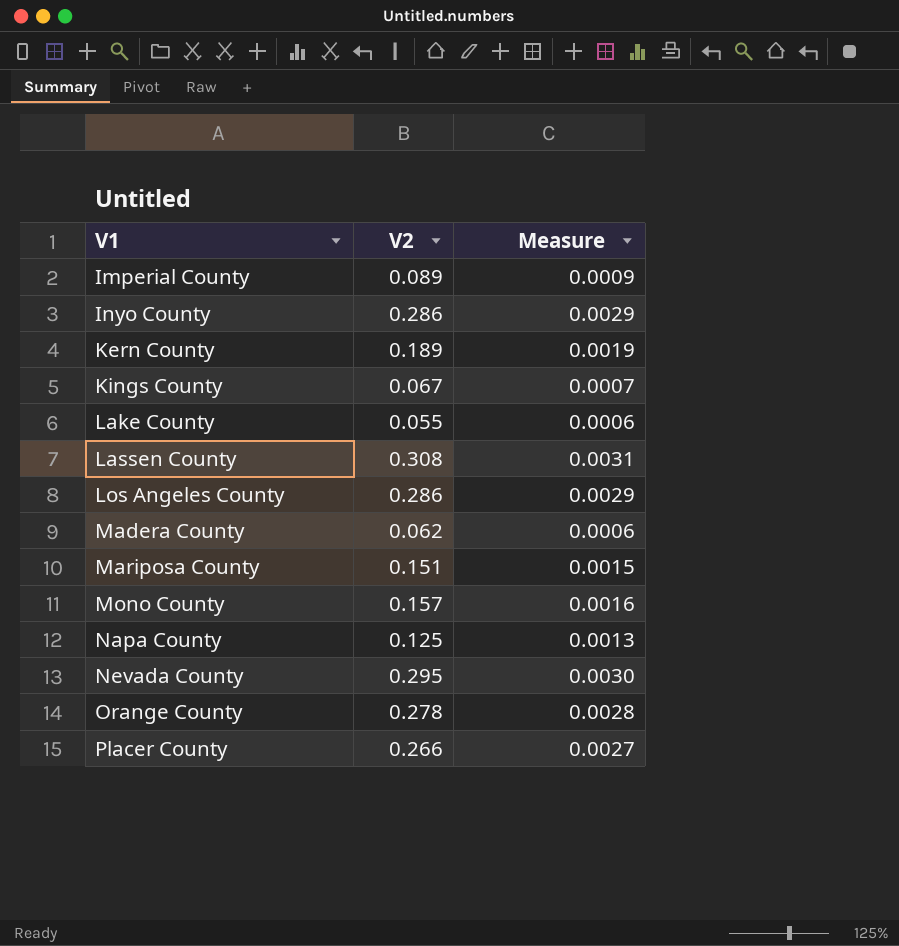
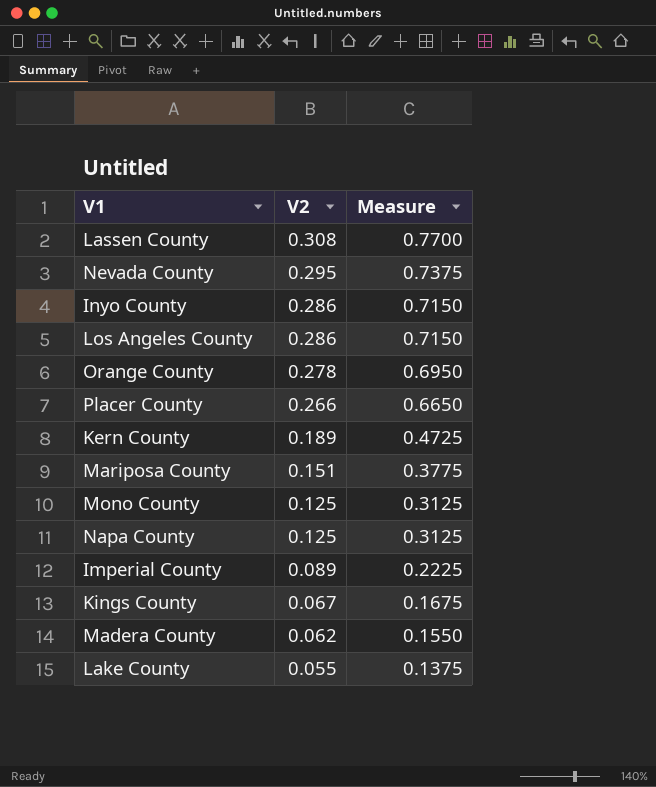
row order: V1 ascending -> V2 descending
column Measure | formula: [V2] * 0.01 -> [V2] * 2.5
Mono County | V2: 0.157 -> 0.125

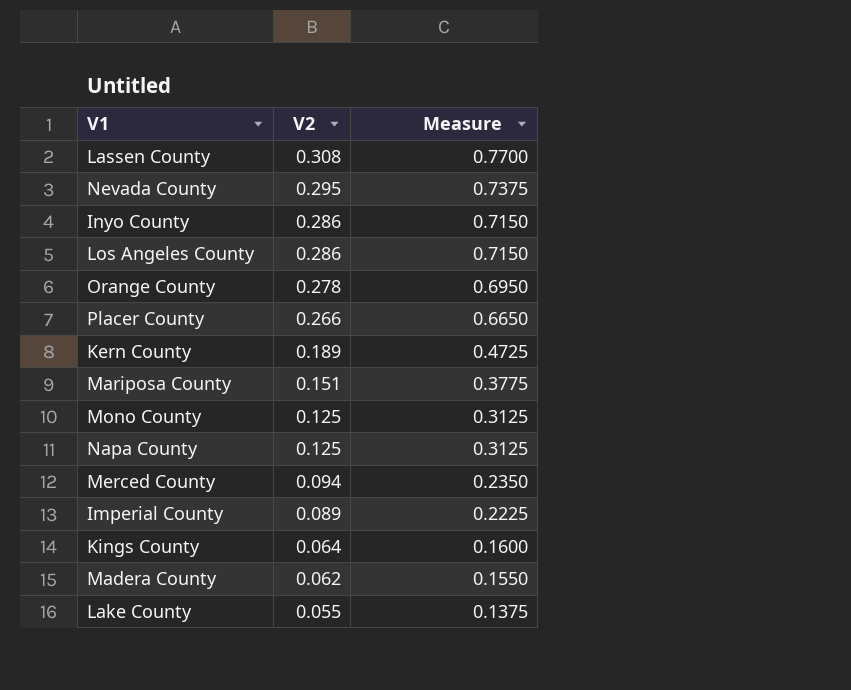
row Merced County: none -> 0.094 | 0.2350
Kings County | V2: 0.067 -> 0.064
Kings County | Measure: 0.1675 -> 0.1600

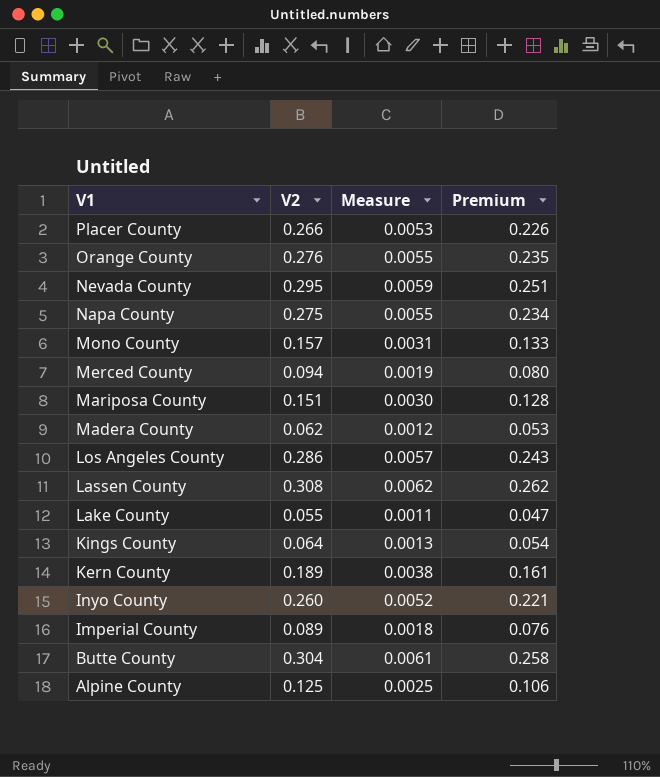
row order: V2 descending -> V1 descending
column Measure | formula: [V2] * 2.5 -> [V2] * 0.02
column Premium | formula: none -> [V2] * 0.85
Orange County | V2: 0.278 -> 0.276
Napa County | V2: 0.125 -> 0.275
Mono County | V2: 0.125 -> 0.157
Inyo County | V2: 0.286 -> 0.260
row Butte County: none -> 0.304 | 0.0061 | 0.258
row Alpine County: none -> 0.125 | 0.0025 | 0.106

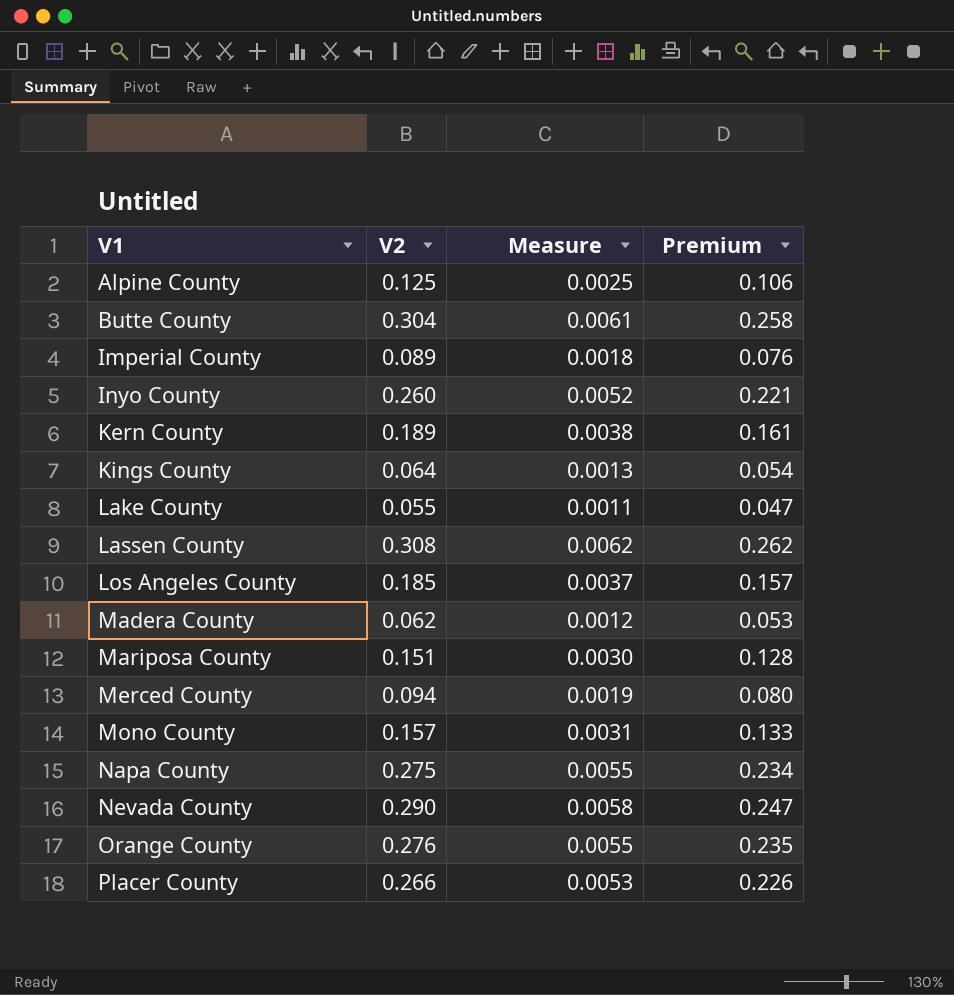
row order: V1 descending -> V1 ascending
Los Angeles County | V2: 0.286 -> 0.185
Los Angeles County | Measure: 0.0057 -> 0.0037
Los Angeles County | Premium: 0.243 -> 0.157
Nevada County | V2: 0.295 -> 0.290
Nevada County | Measure: 0.0059 -> 0.0058
Nevada County | Premium: 0.251 -> 0.247

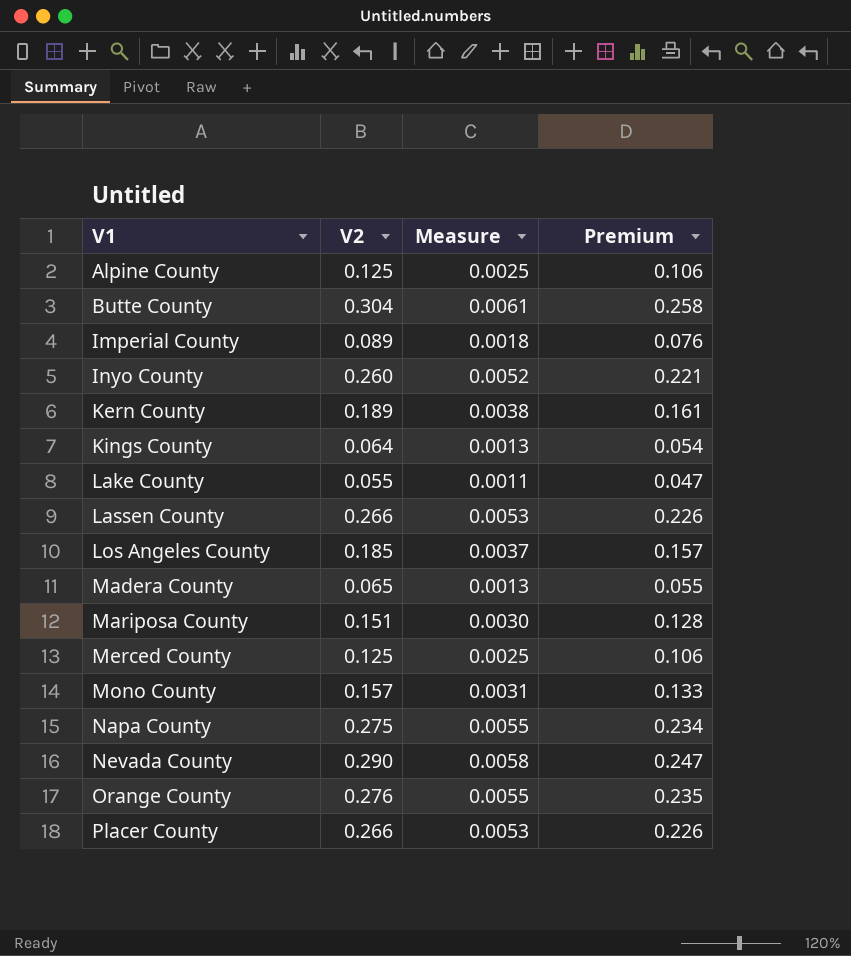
Lassen County | V2: 0.308 -> 0.266
Lassen County | Measure: 0.0062 -> 0.0053
Lassen County | Premium: 0.262 -> 0.226
Madera County | V2: 0.062 -> 0.065
Madera County | Measure: 0.0012 -> 0.0013
Madera County | Premium: 0.053 -> 0.055
Merced County | V2: 0.094 -> 0.125
Merced County | Measure: 0.0019 -> 0.0025
Merced County | Premium: 0.080 -> 0.106

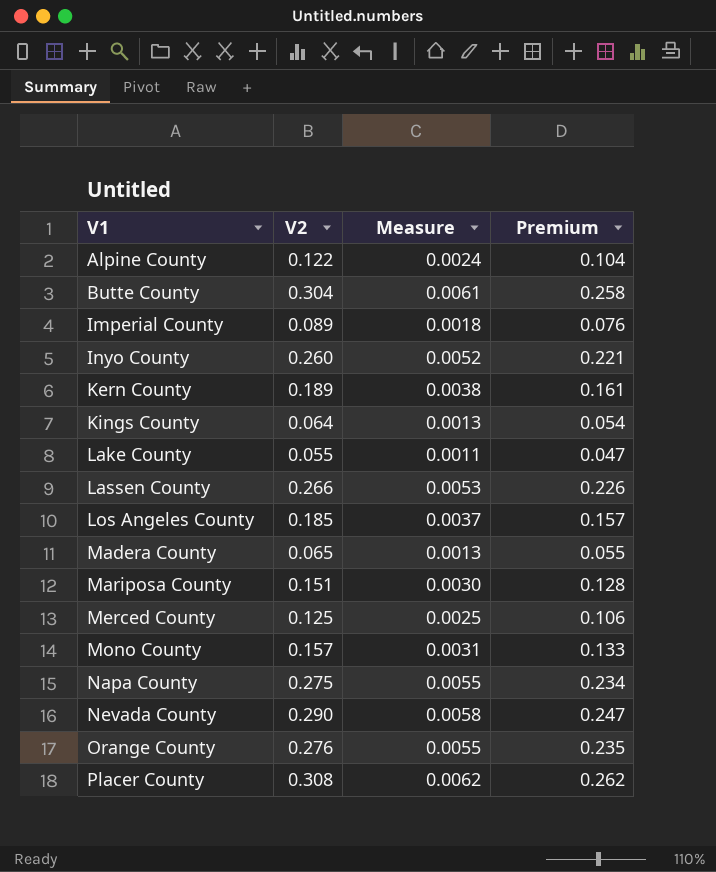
Alpine County | V2: 0.125 -> 0.122
Alpine County | Measure: 0.0025 -> 0.0024
Alpine County | Premium: 0.106 -> 0.104
Placer County | V2: 0.266 -> 0.308
Placer County | Measure: 0.0053 -> 0.0062
Placer County | Premium: 0.226 -> 0.262

